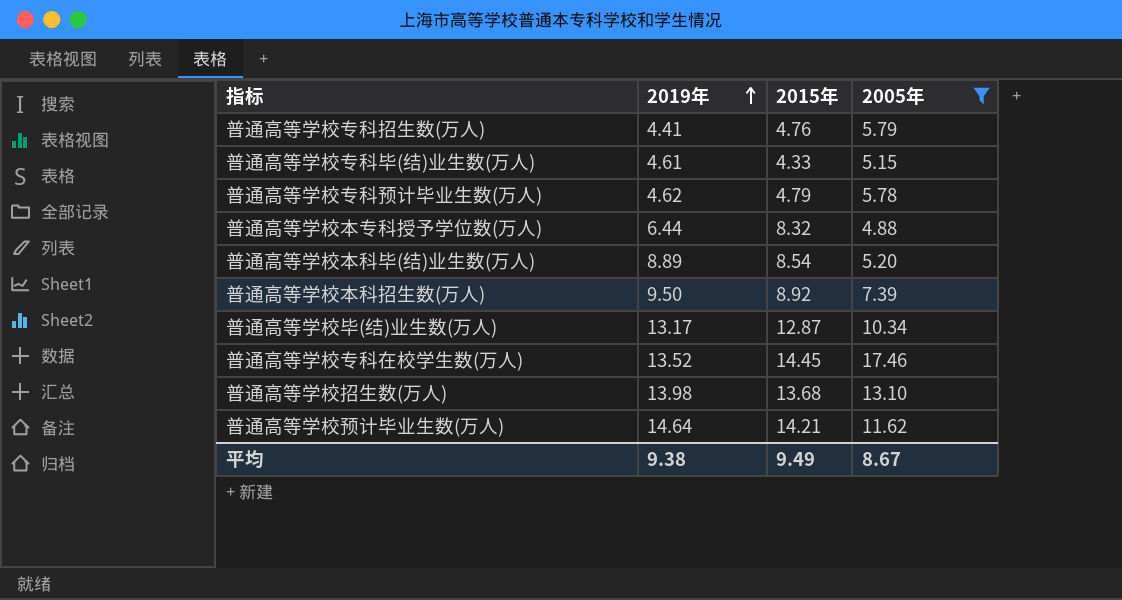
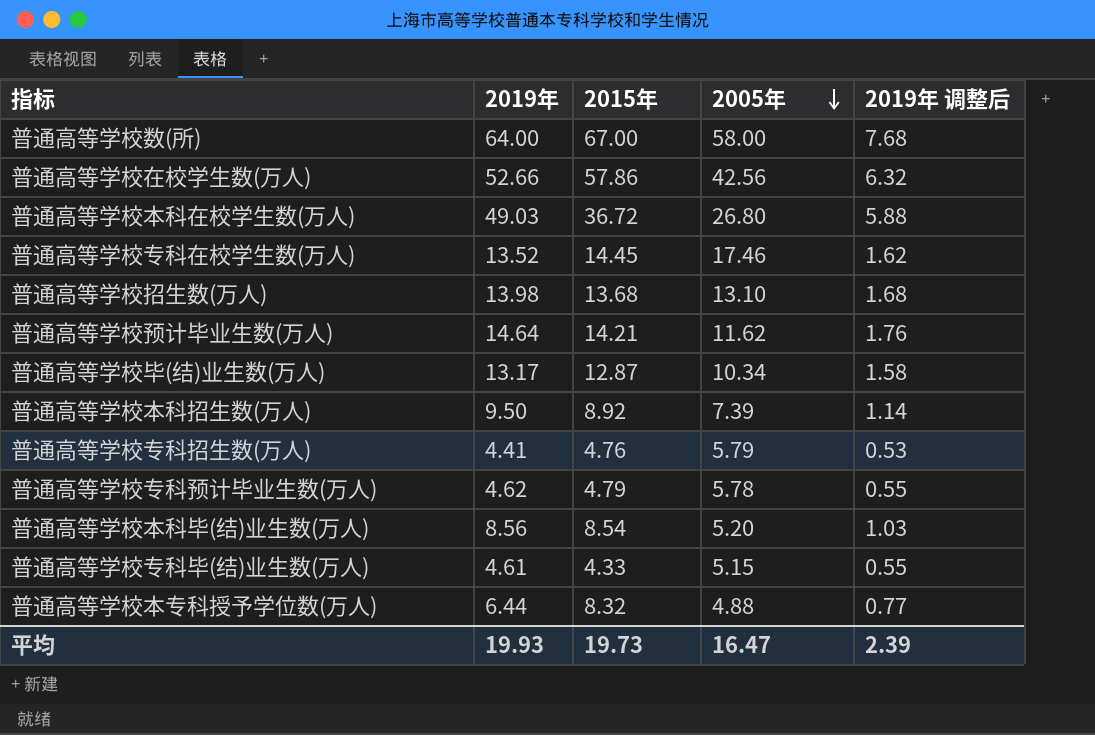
filter: 2005年 <= 17.46 -> none
row order: 2019年 ascending -> 2005年 descending
column 2019年 调整后 | formula: none -> [2019年] * 0.12
普通高等学校本科毕(结)业生数(万人) | 2019年: 8.89 -> 8.56
平均 | 2019年: 9.38 -> 19.93
平均 | 2015年: 9.49 -> 19.73
平均 | 2005年: 8.67 -> 16.47

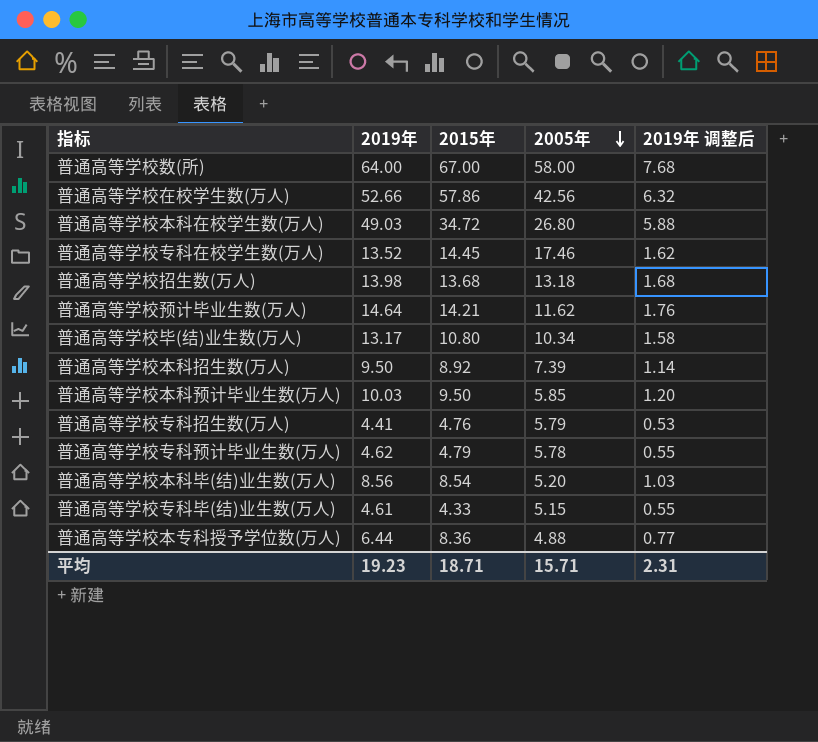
普通高等学校本科在校学生数(万人) | 2015年: 36.72 -> 34.72
普通高等学校招生数(万人) | 2005年: 13.10 -> 13.18
普通高等学校毕(结)业生数(万人) | 2015年: 12.87 -> 10.80
row 普通高等学校本科预计毕业生数(万人): none -> 10.03 | 9.50 | 5.85 | 1.20
普通高等学校本专科授予学位数(万人) | 2015年: 8.32 -> 8.36
平均 | 2019年: 19.93 -> 19.23
平均 | 2015年: 19.73 -> 18.71
平均 | 2005年: 16.47 -> 15.71
平均 | 2019年 调整后: 2.39 -> 2.31

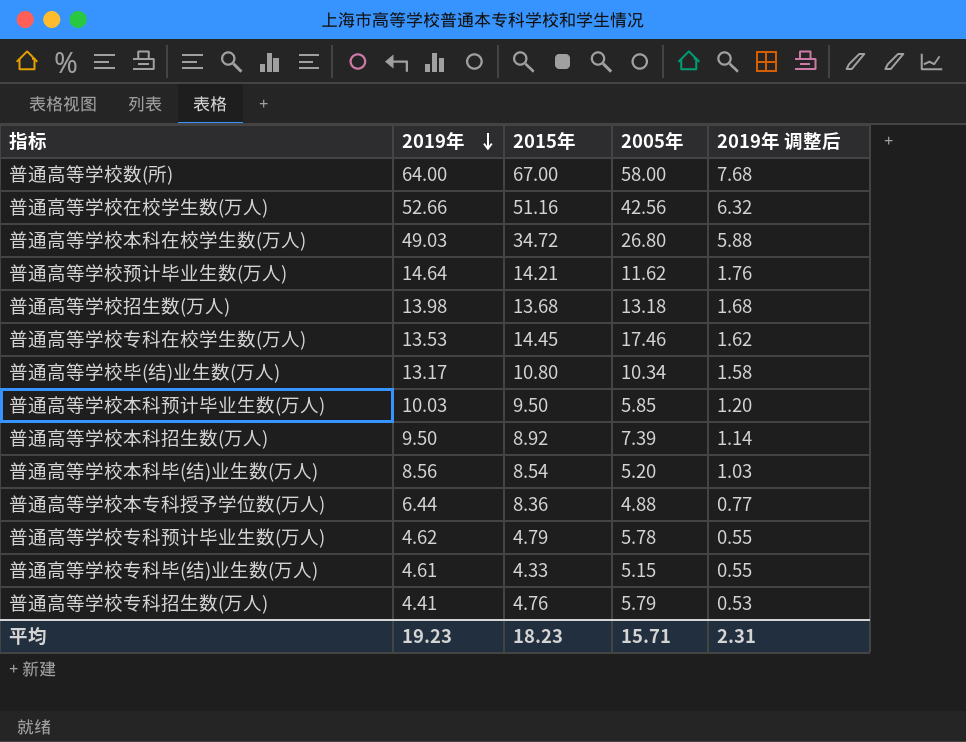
row order: 2005年 descending -> 2019年 descending
普通高等学校在校学生数(万人) | 2015年: 57.86 -> 51.16
普通高等学校专科在校学生数(万人) | 2019年: 13.52 -> 13.53
平均 | 2015年: 18.71 -> 18.23

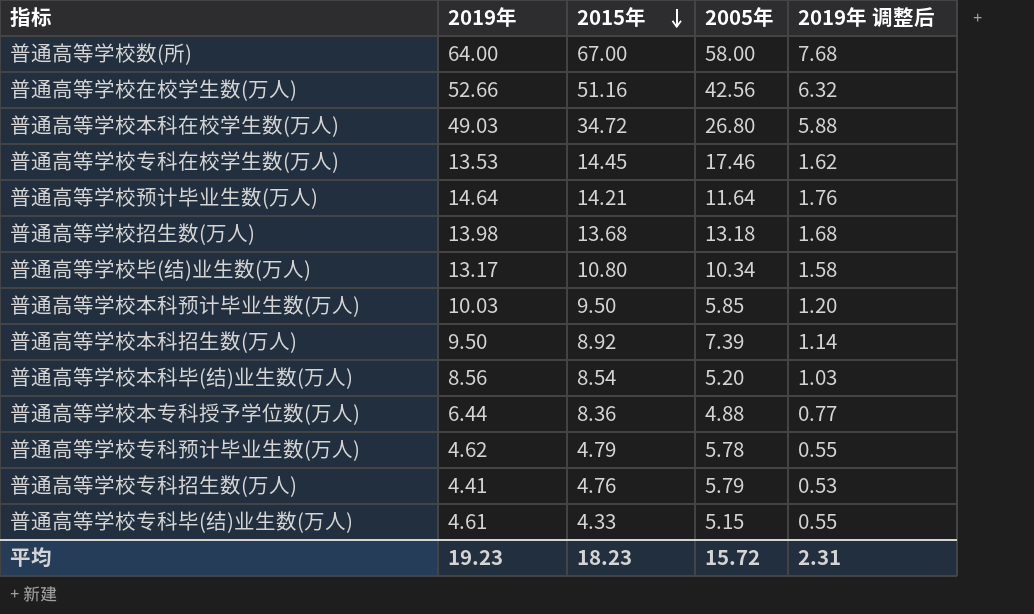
row order: 2019年 descending -> 2015年 descending
普通高等学校预计毕业生数(万人) | 2005年: 11.62 -> 11.64
平均 | 2005年: 15.71 -> 15.72

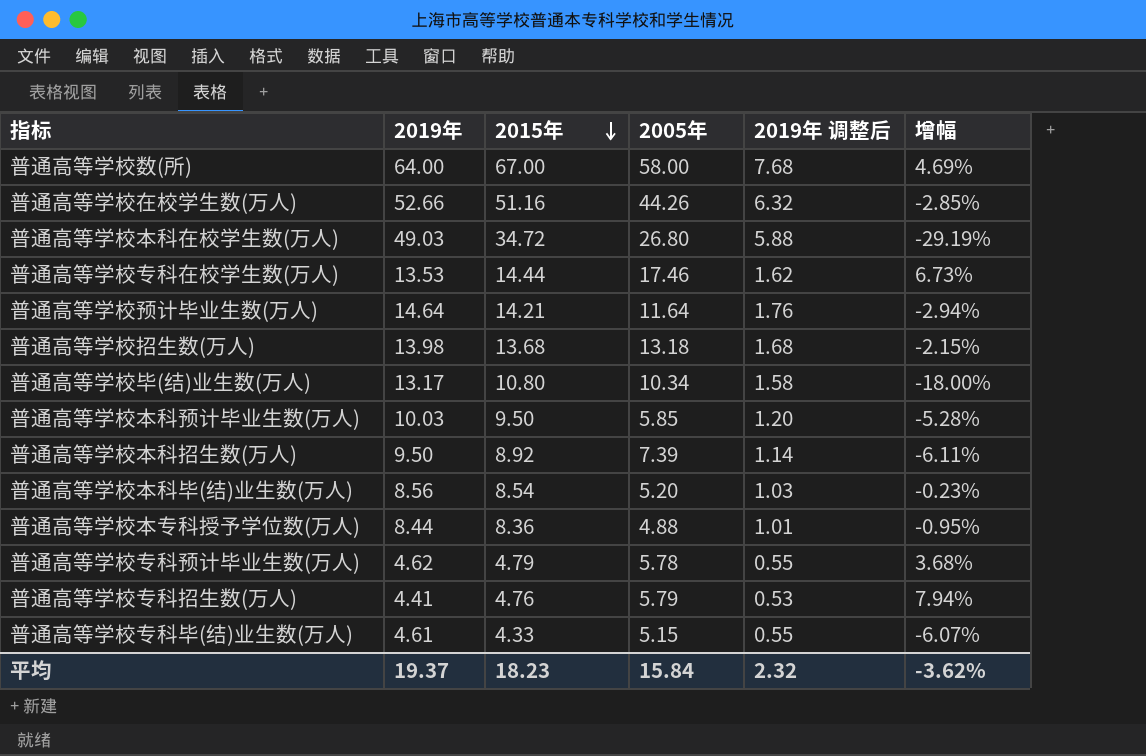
column 增幅 | formula: none -> ([2015年] - [2019年]) / [2019年]
普通高等学校在校学生数(万人) | 2005年: 42.56 -> 44.26
普通高等学校专科在校学生数(万人) | 2015年: 14.45 -> 14.44
普通高等学校本专科授予学位数(万人) | 2019年: 6.44 -> 8.44
普通高等学校本专科授予学位数(万人) | 2019年 调整后: 0.77 -> 1.01
平均 | 2019年: 19.23 -> 19.37
平均 | 2005年: 15.72 -> 15.84
平均 | 2019年 调整后: 2.31 -> 2.32

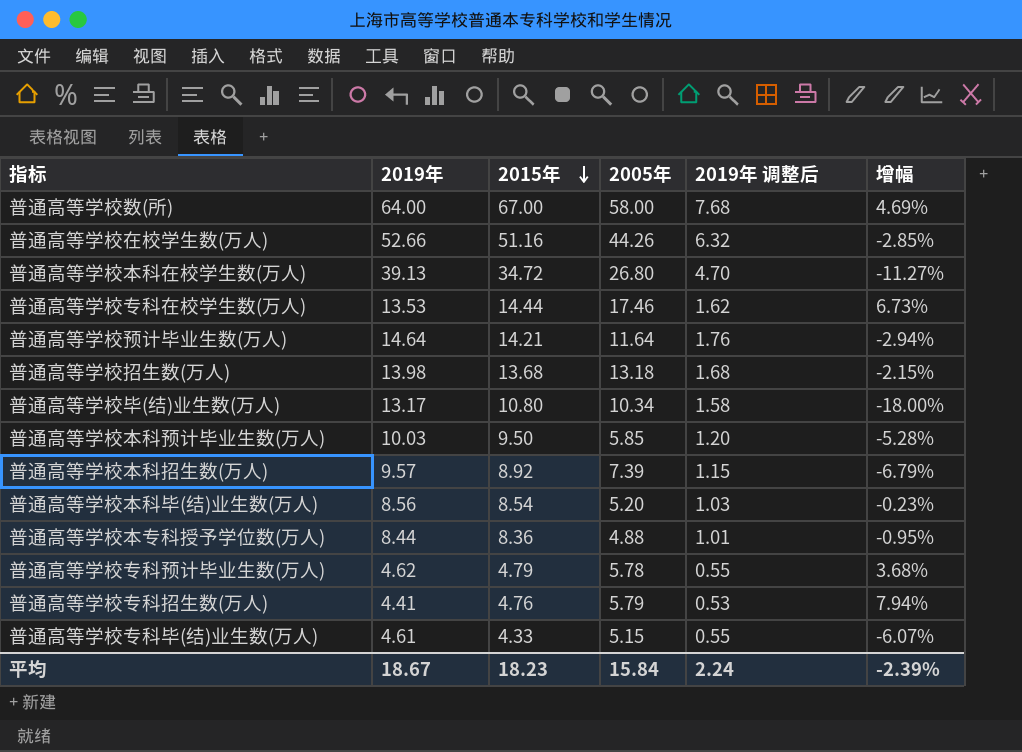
普通高等学校本科在校学生数(万人) | 2019年: 49.03 -> 39.13
普通高等学校本科在校学生数(万人) | 2019年 调整后: 5.88 -> 4.70
普通高等学校本科在校学生数(万人) | 增幅: -29.19% -> -11.27%
普通高等学校本科招生数(万人) | 2019年: 9.50 -> 9.57
普通高等学校本科招生数(万人) | 2019年 调整后: 1.14 -> 1.15
普通高等学校本科招生数(万人) | 增幅: -6.11% -> -6.79%
平均 | 2019年: 19.37 -> 18.67
平均 | 2019年 调整后: 2.32 -> 2.24
平均 | 增幅: -3.62% -> -2.39%

